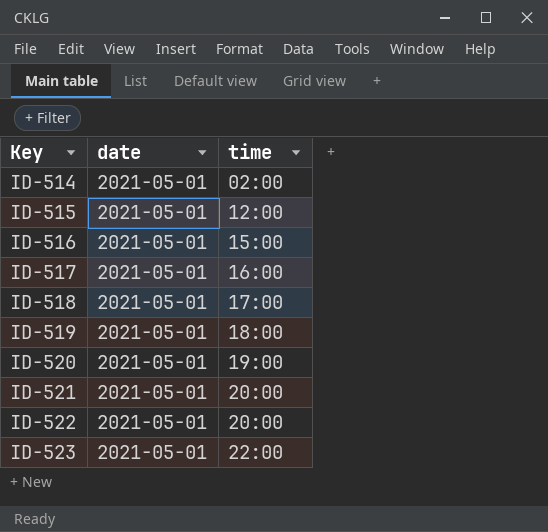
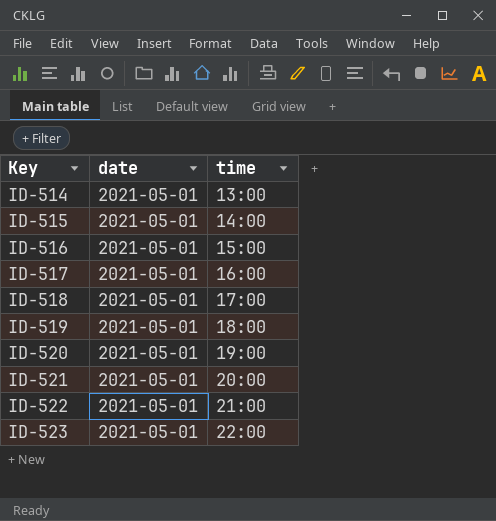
ID-514 | time: 02:00 -> 13:00
ID-515 | time: 12:00 -> 14:00
ID-522 | time: 20:00 -> 21:00

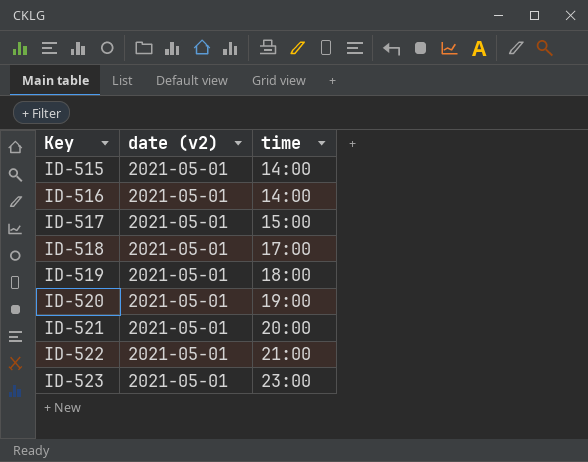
column name: date -> date (v2)
row ID-514: 2021-05-01 | 13:00 -> none
ID-516 | time: 15:00 -> 14:00
ID-517 | time: 16:00 -> 15:00
ID-523 | time: 22:00 -> 23:00

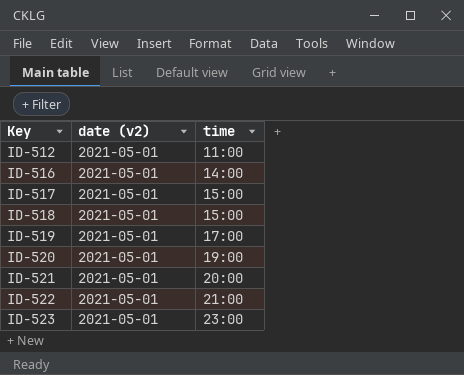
row ID-515: 2021-05-01 | 14:00 -> none
row ID-512: none -> 2021-05-01 | 11:00
ID-518 | time: 17:00 -> 15:00
ID-519 | time: 18:00 -> 17:00

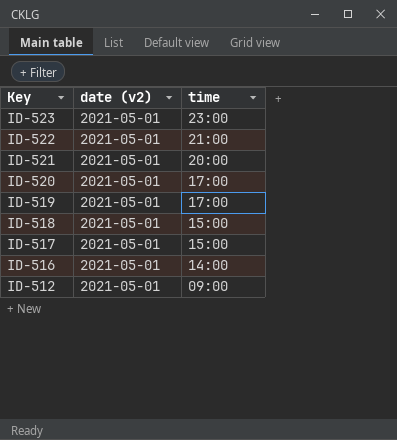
row order: Key ascending -> Key descending
ID-520 | time: 19:00 -> 17:00
ID-512 | time: 11:00 -> 09:00

